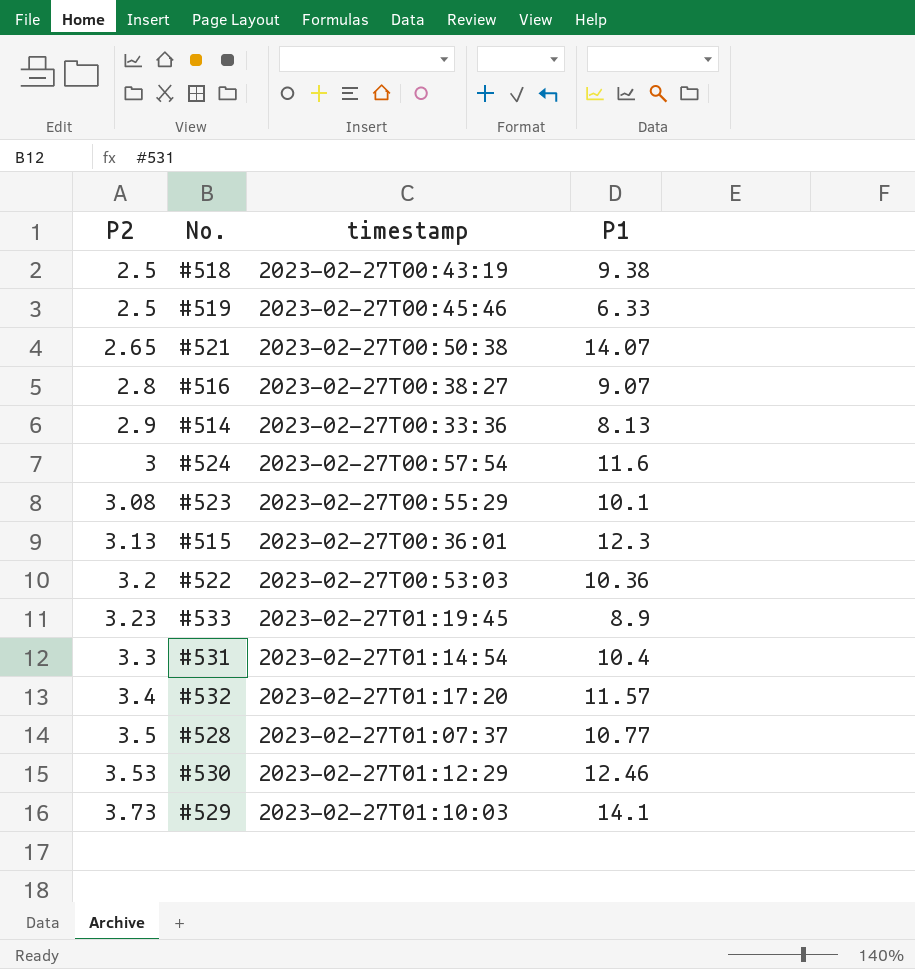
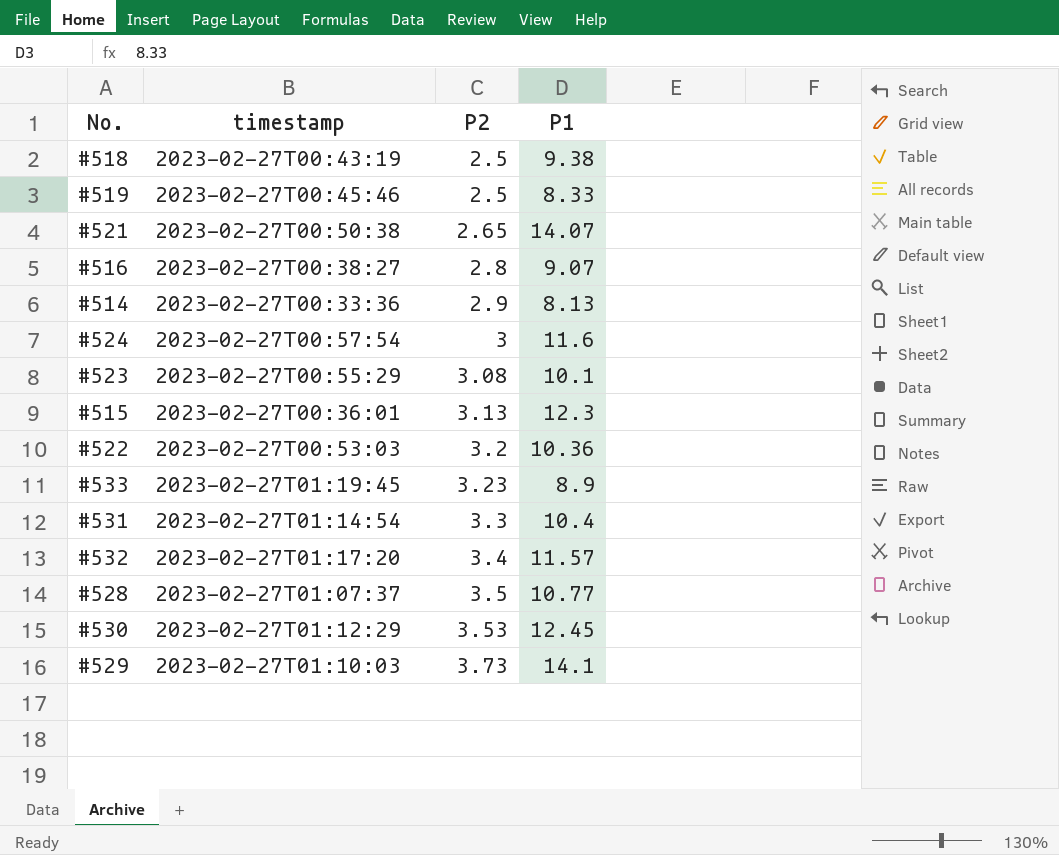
column P2 | position: 1 -> 3
#519 | P1: 6.33 -> 8.33
#530 | P1: 12.46 -> 12.45

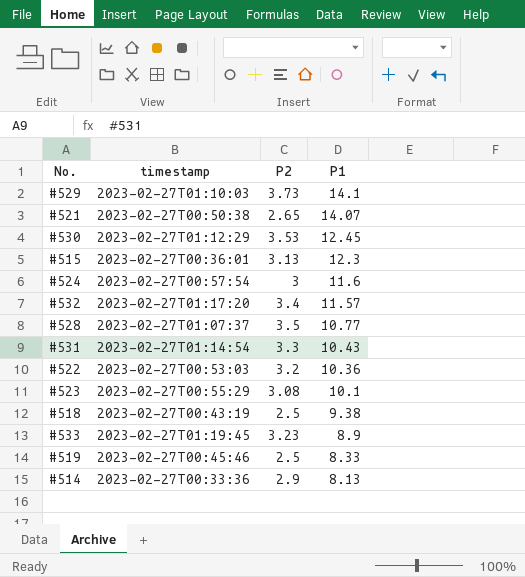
row order: P2 ascending -> P1 descending
row #516: 2023-02-27T00:38:27 | 2.8 | 9.07 -> none
#531 | P1: 10.4 -> 10.43

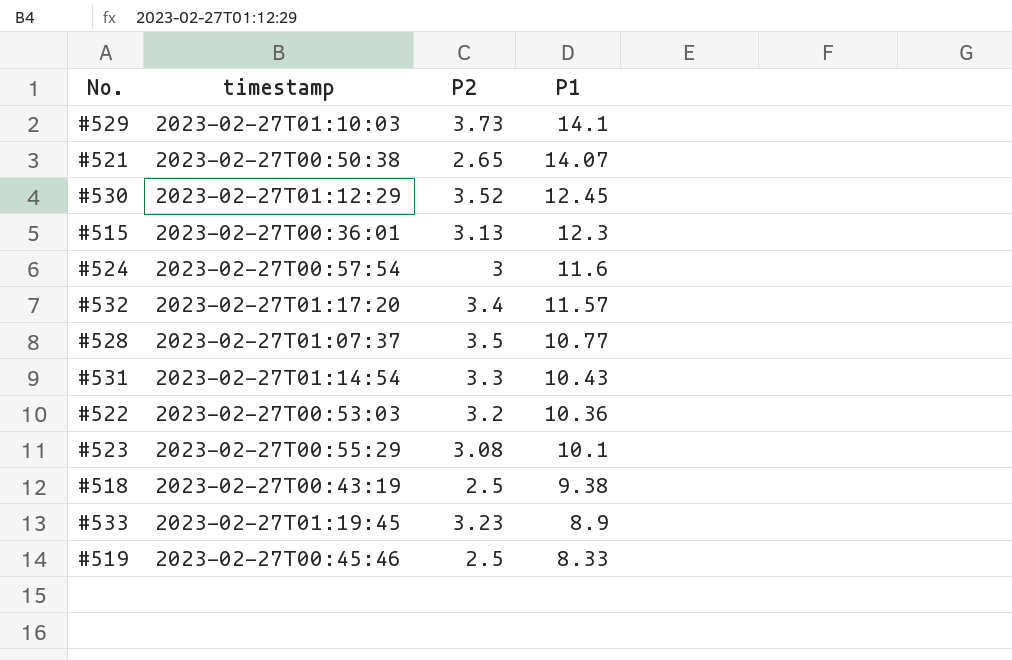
row #514: 2023-02-27T00:33:36 | 2.9 | 8.13 -> none
#530 | P2: 3.53 -> 3.52

